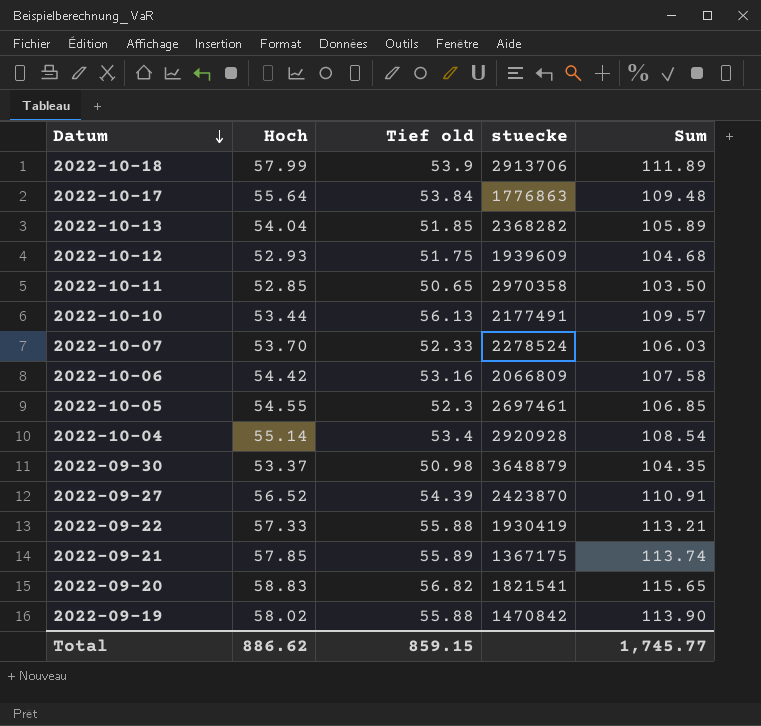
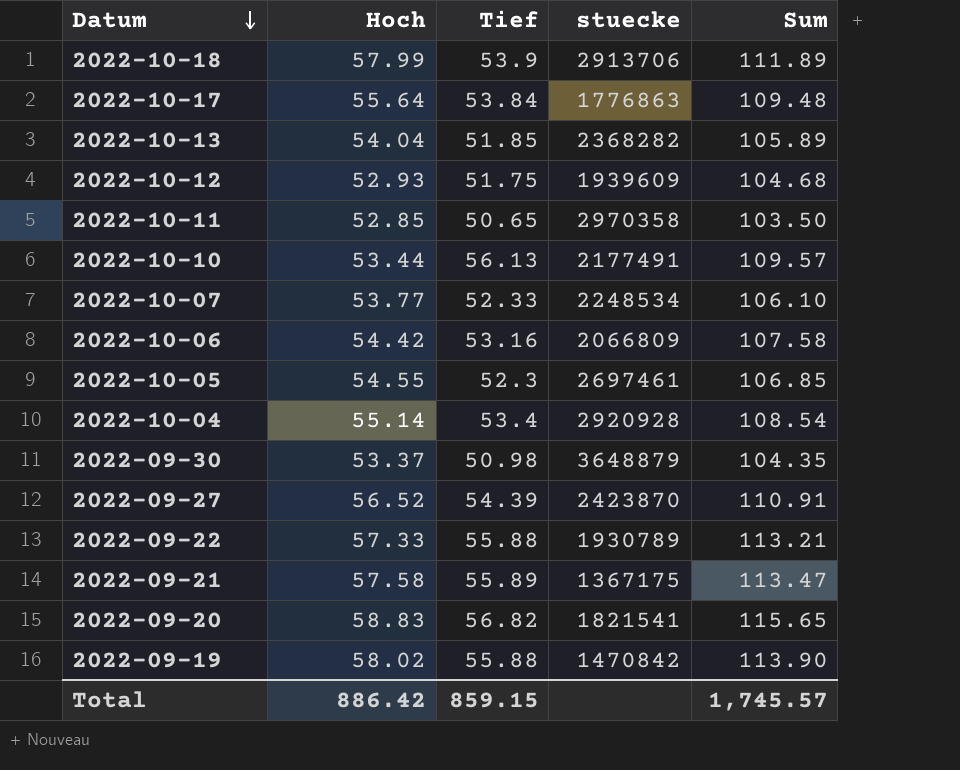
column name: Tief old -> Tief
2022-10-07 | Hoch: 53.70 -> 53.77
2022-10-07 | stuecke: 2278524 -> 2248534
2022-10-07 | Sum: 106.03 -> 106.10
2022-09-22 | stuecke: 1930419 -> 1930789
2022-09-21 | Hoch: 57.85 -> 57.58
2022-09-21 | Sum: 113.74 -> 113.47
Total | Hoch: 886.62 -> 886.42
Total | Sum: 1,745.77 -> 1,745.57

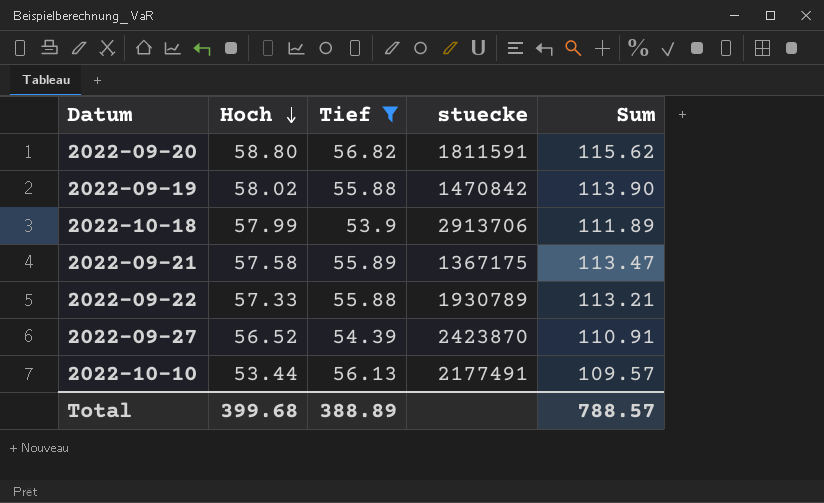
filter: none -> Tief >= 53.9
row order: Datum descending -> Hoch descending
2022-09-20 | Hoch: 58.83 -> 58.80
2022-09-20 | stuecke: 1821541 -> 1811591
2022-09-20 | Sum: 115.65 -> 115.62
Total | Hoch: 886.42 -> 399.68
Total | Tief: 859.15 -> 388.89
Total | Sum: 1,745.57 -> 788.57

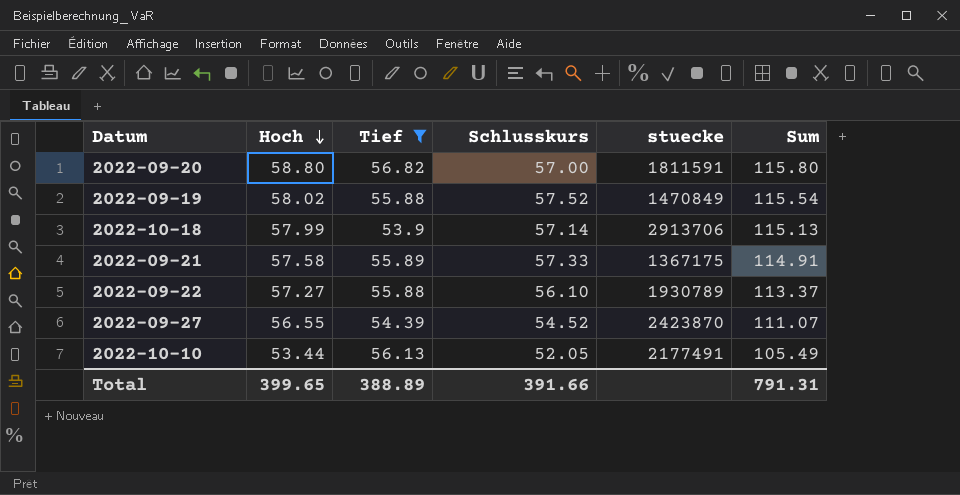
column Schlusskurs | position: none -> 4
column Sum | formula: [Hoch] + [Tief] -> [Hoch] + [Schlusskurs]
2022-09-19 | stuecke: 1470842 -> 1470849
2022-09-22 | Hoch: 57.33 -> 57.27
2022-09-27 | Hoch: 56.52 -> 56.55
Total | Hoch: 399.68 -> 399.65
Total | Sum: 788.57 -> 791.31

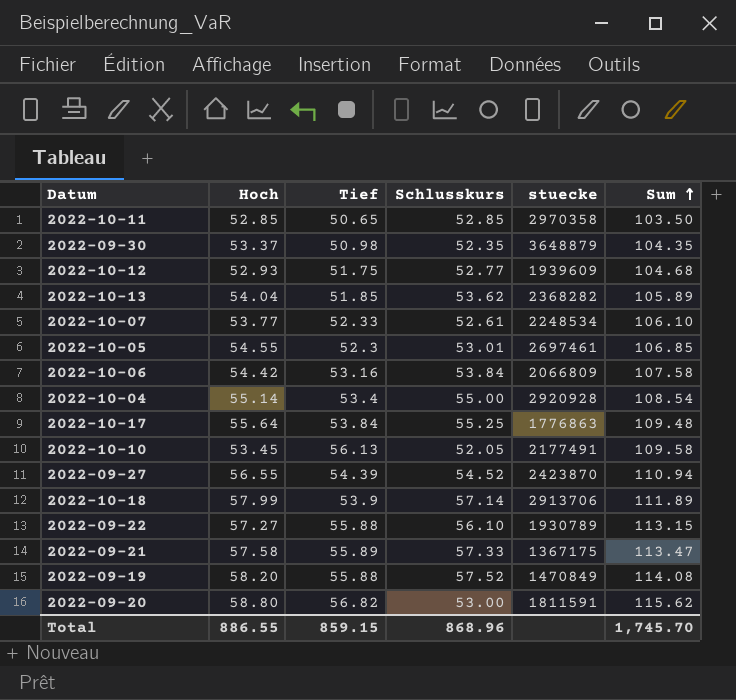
filter: Tief >= 53.9 -> none
row order: Hoch descending -> Sum ascending
column Sum | formula: [Hoch] + [Schlusskurs] -> [Hoch] + [Tief]
2022-10-10 | Hoch: 53.44 -> 53.45
2022-09-19 | Hoch: 58.02 -> 58.20
2022-09-20 | Schlusskurs: 57.00 -> 53.00
Total | Hoch: 399.65 -> 886.55
Total | Tief: 388.89 -> 859.15
Total | Schlusskurs: 391.66 -> 868.96
Total | Sum: 791.31 -> 1,745.70

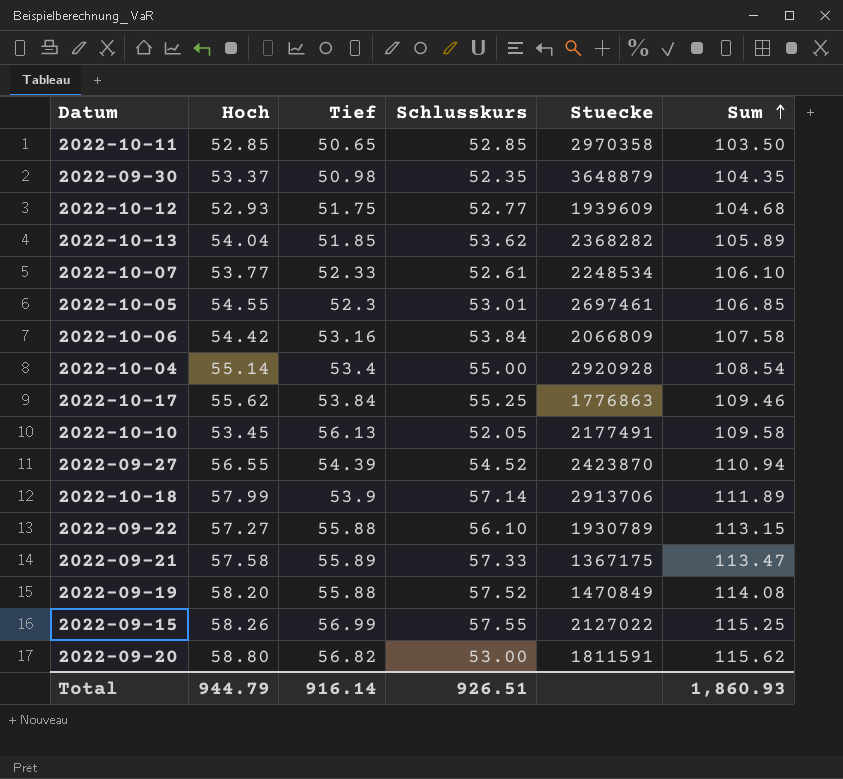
column name: stuecke -> Stuecke
2022-10-17 | Hoch: 55.64 -> 55.62
2022-10-17 | Sum: 109.48 -> 109.46
row 2022-09-15: none -> 58.26 | 56.99 | 57.55 | 2127022 | 115.25
Total | Hoch: 886.55 -> 944.79
Total | Tief: 859.15 -> 916.14
Total | Schlusskurs: 868.96 -> 926.51
Total | Sum: 1,745.70 -> 1,860.93

